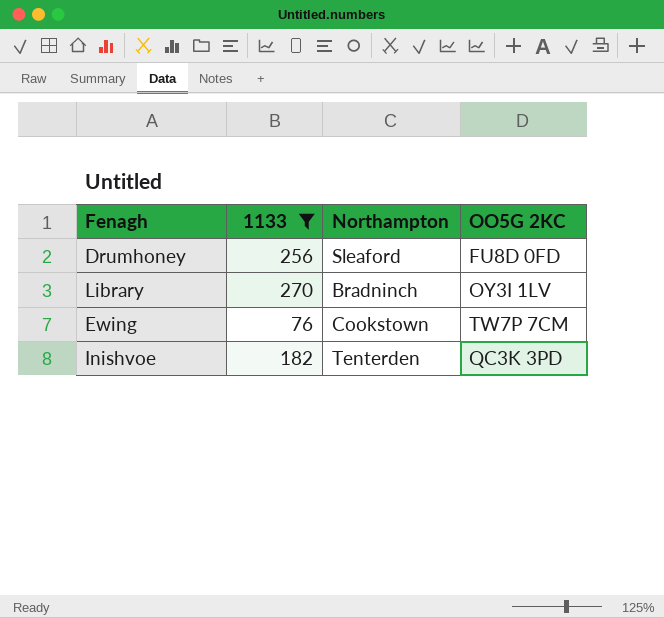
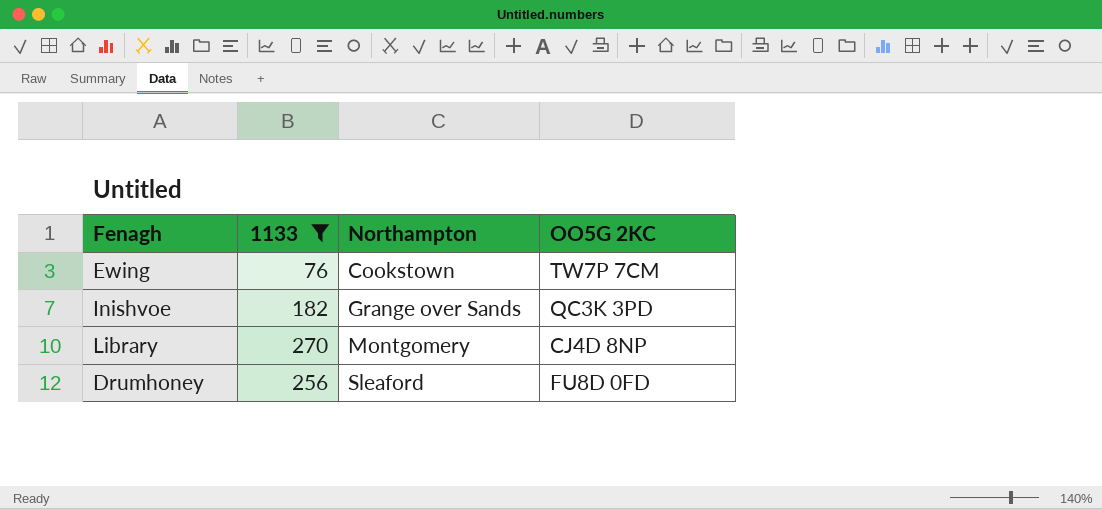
row order: none -> Northampton ascending
Inishvoe | Northampton: Tenterden -> Grange over Sands
Library | Northampton: Bradninch -> Montgomery
Library | OO5G 2KC: OY3I 1LV -> CJ4D 8NP

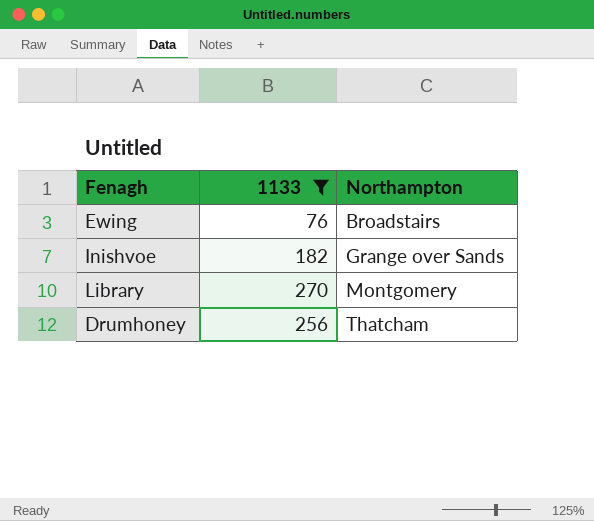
column OO5G 2KC | position: 4 -> none
Ewing | Northampton: Cookstown -> Broadstairs
Drumhoney | Northampton: Sleaford -> Thatcham

